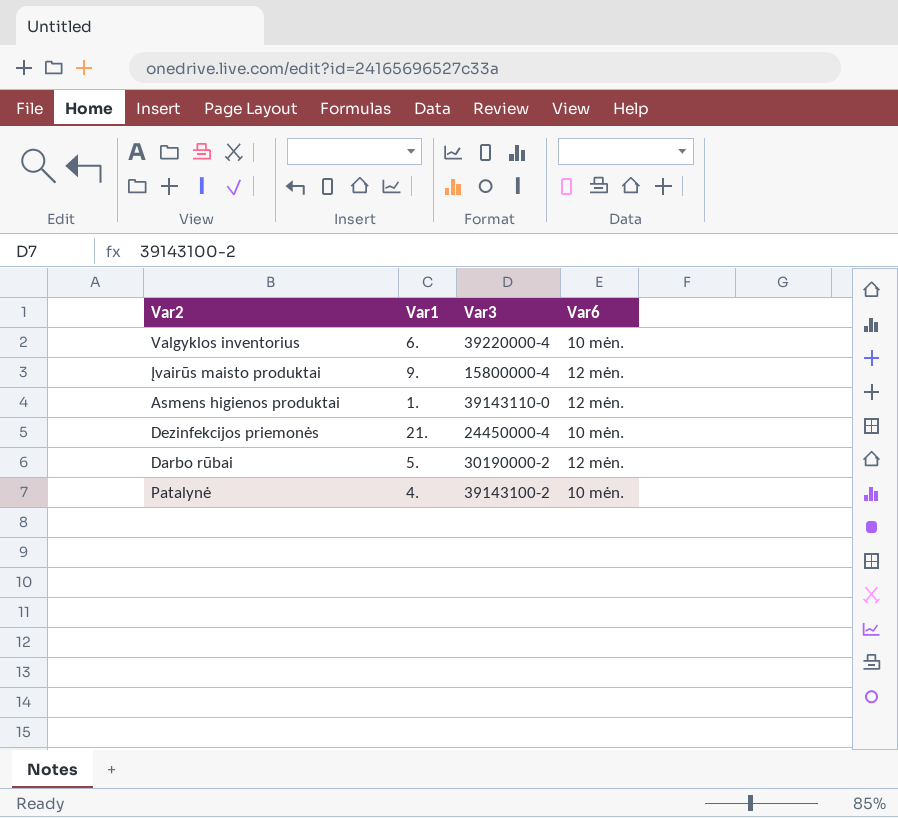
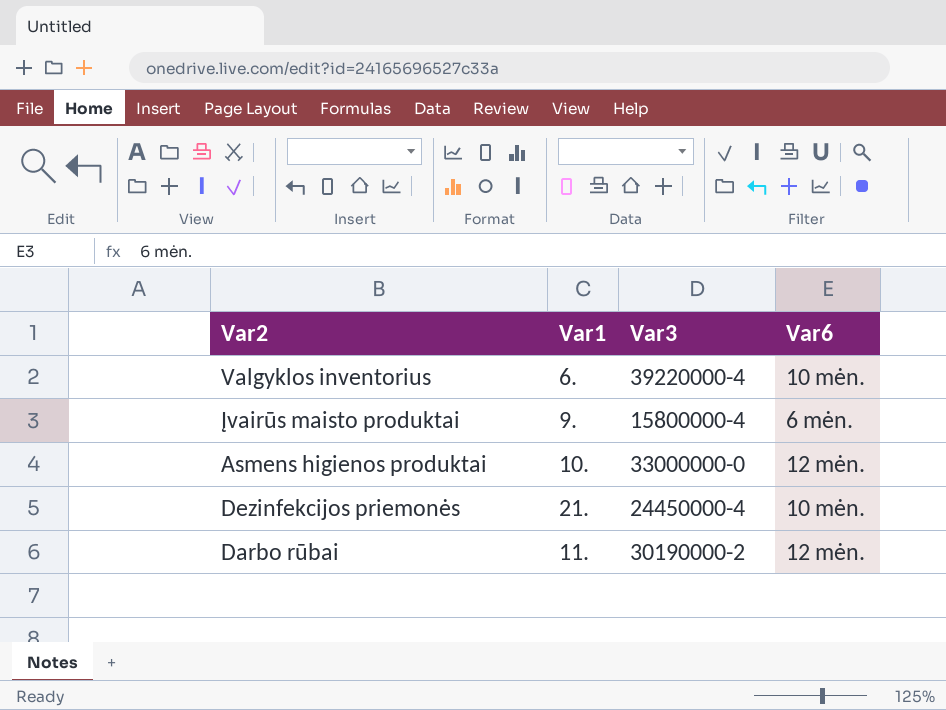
row Patalynė: 4. | 39143100-2 | 10 mėn. -> none
Įvairūs maisto produktai | Var6: 12 mėn. -> 6 mėn.
Asmens higienos produktai | Var1: 1. -> 10.
Asmens higienos produktai | Var3: 39143110-0 -> 33000000-0
Darbo rūbai | Var1: 5. -> 11.

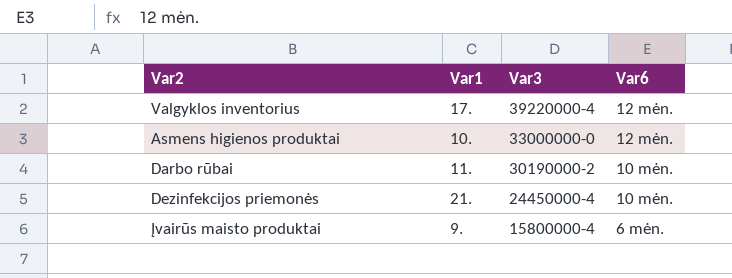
row order: none -> Var3 descending
Valgyklos inventorius | Var1: 6. -> 17.
Valgyklos inventorius | Var6: 10 mėn. -> 12 mėn.
Darbo rūbai | Var6: 12 mėn. -> 10 mėn.

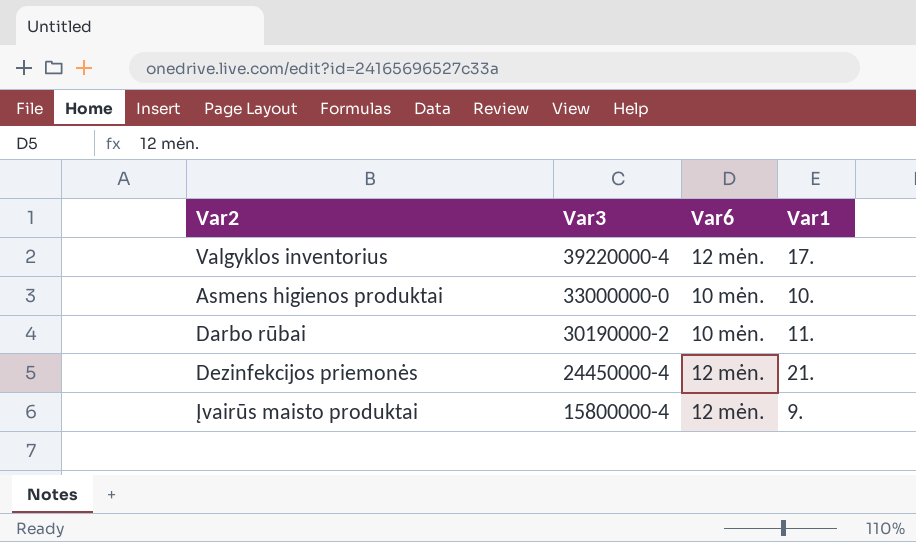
column Var1 | position: 2 -> 4
Asmens higienos produktai | Var6: 12 mėn. -> 10 mėn.
Dezinfekcijos priemonės | Var6: 10 mėn. -> 12 mėn.
Įvairūs maisto produktai | Var6: 6 mėn. -> 12 mėn.

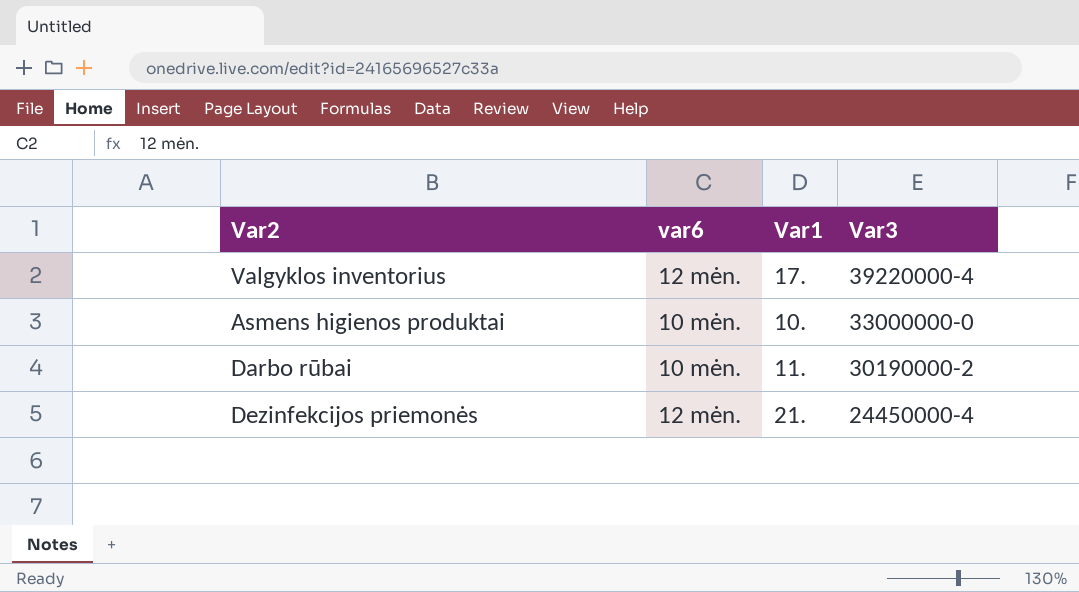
column name: Var6 -> var6
column Var3 | position: 2 -> 4
row Įvairūs maisto produktai: 15800000-4 | 12 mėn. | 9. -> none

